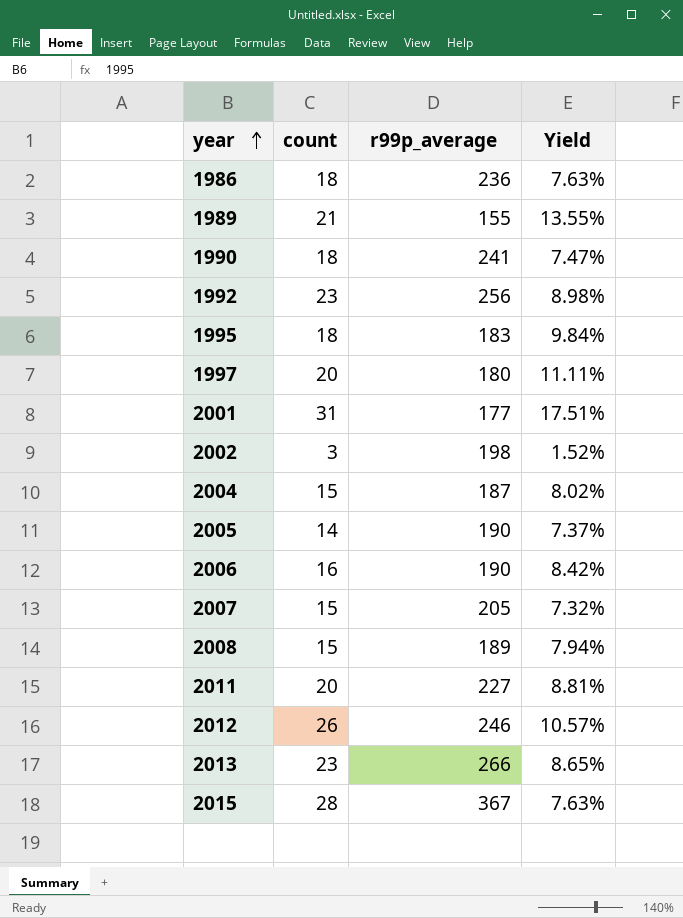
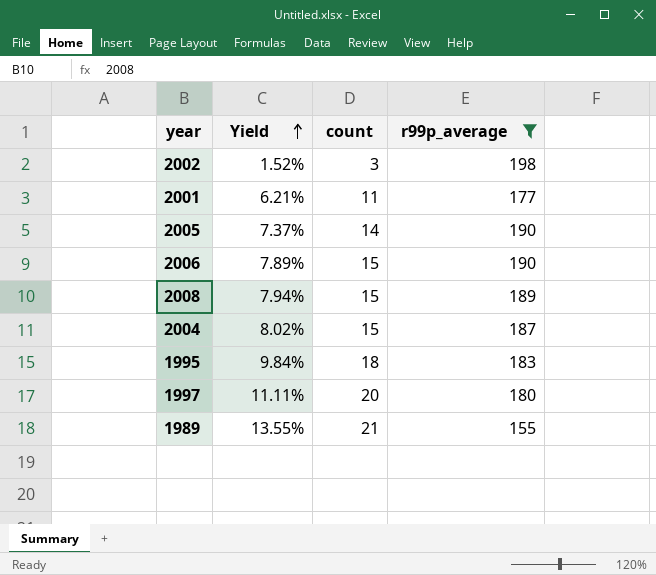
filter: none -> r99p_average <= 198
row order: year ascending -> Yield ascending
column Yield | position: 4 -> 2
2001 | Yield: 17.51% -> 6.21%
2001 | count: 31 -> 11
2006 | Yield: 8.42% -> 7.89%
2006 | count: 16 -> 15

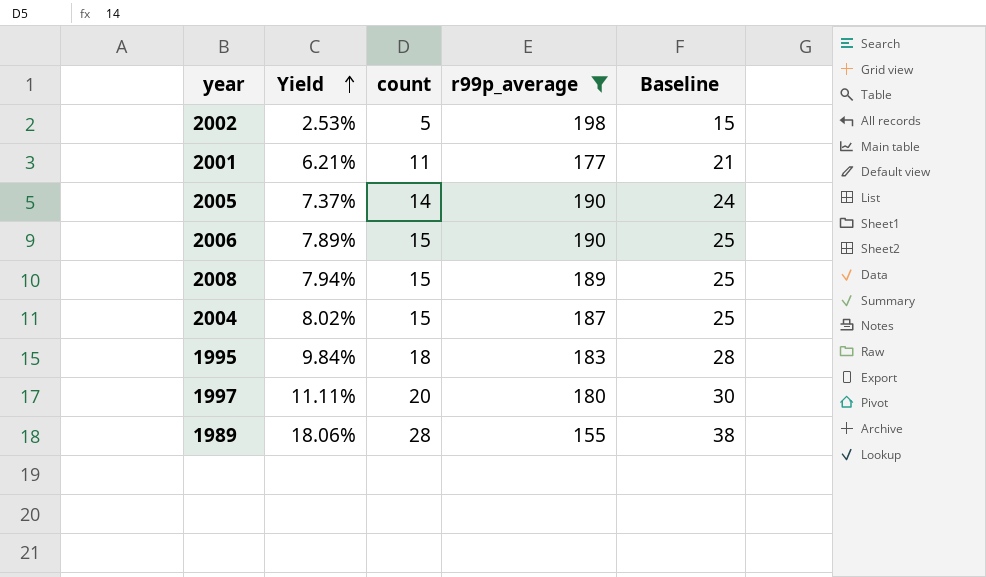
column Baseline | formula: none -> [count] + 10
2002 | Yield: 1.52% -> 2.53%
2002 | count: 3 -> 5
1989 | Yield: 13.55% -> 18.06%
1989 | count: 21 -> 28

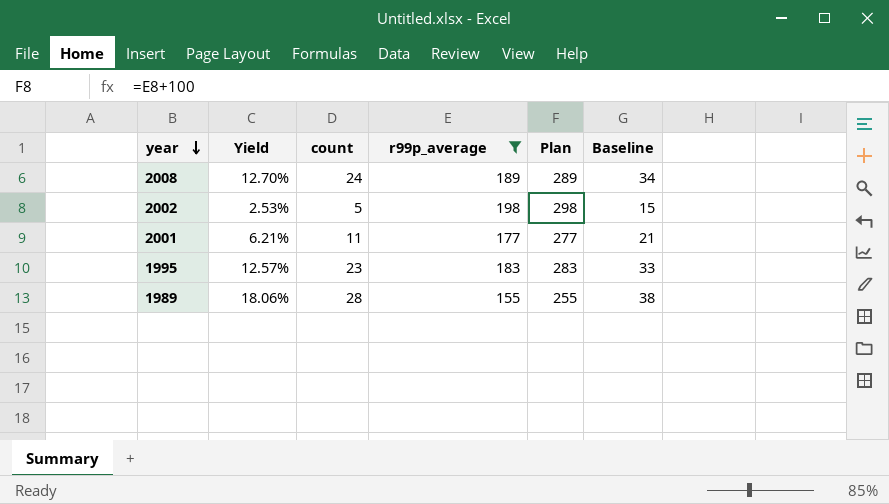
row order: Yield ascending -> year descending
column Plan | formula: none -> [r99p_average] + 100
row 2005: 7.37% | 14 | 190 | 24 -> none
row 2006: 7.89% | 15 | 190 | 25 -> none
row 2004: 8.02% | 15 | 187 | 25 -> none
row 1997: 11.11% | 20 | 180 | 30 -> none
2008 | Yield: 7.94% -> 12.70%
2008 | count: 15 -> 24
2008 | Baseline: 25 -> 34
1995 | Yield: 9.84% -> 12.57%
1995 | count: 18 -> 23
1995 | Baseline: 28 -> 33

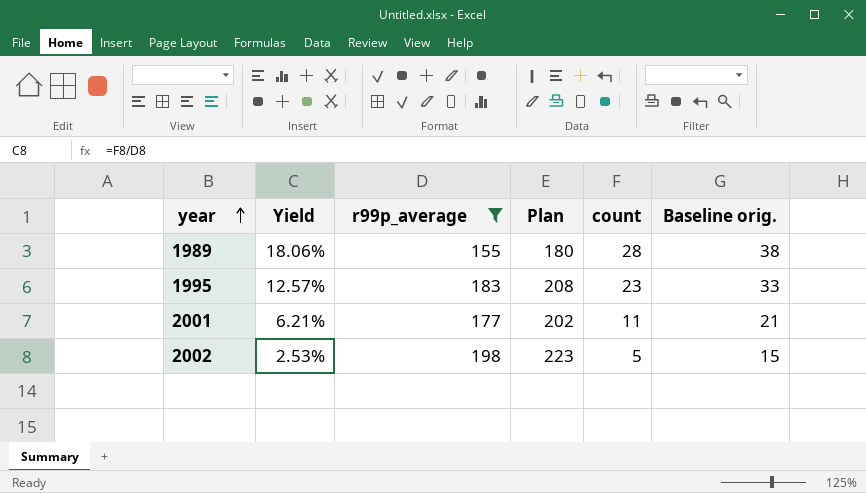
row order: year descending -> year ascending
column Plan | formula: [r99p_average] + 100 -> [r99p_average] + 25
column count | position: 3 -> 5
column name: Baseline -> Baseline orig.
row 2008: 12.70% | 24 | 189 | 289 | 34 -> none

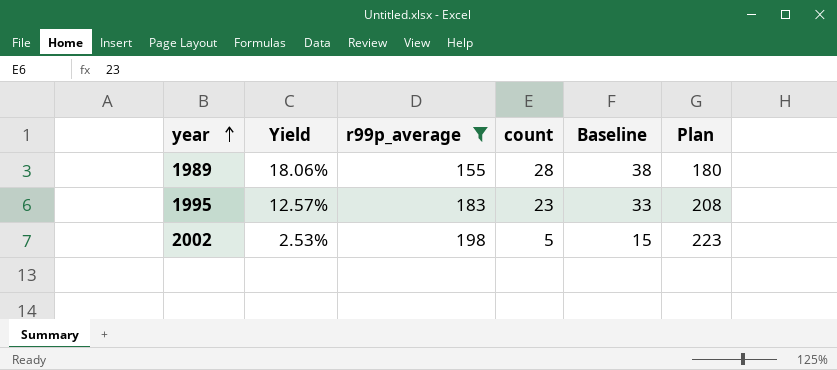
column name: Baseline orig. -> Baseline
column Plan | position: 4 -> 6
row 2001: 6.21% | 177 | 202 | 11 | 21 -> none

